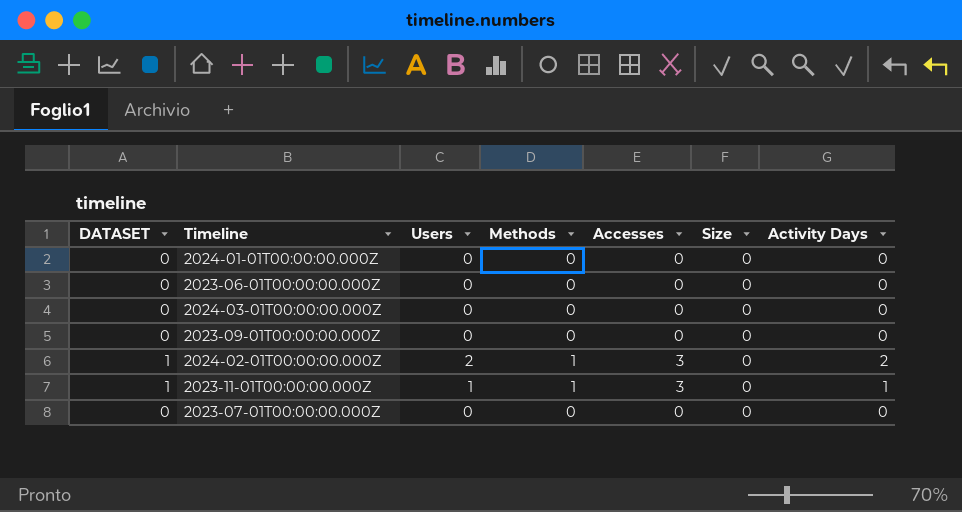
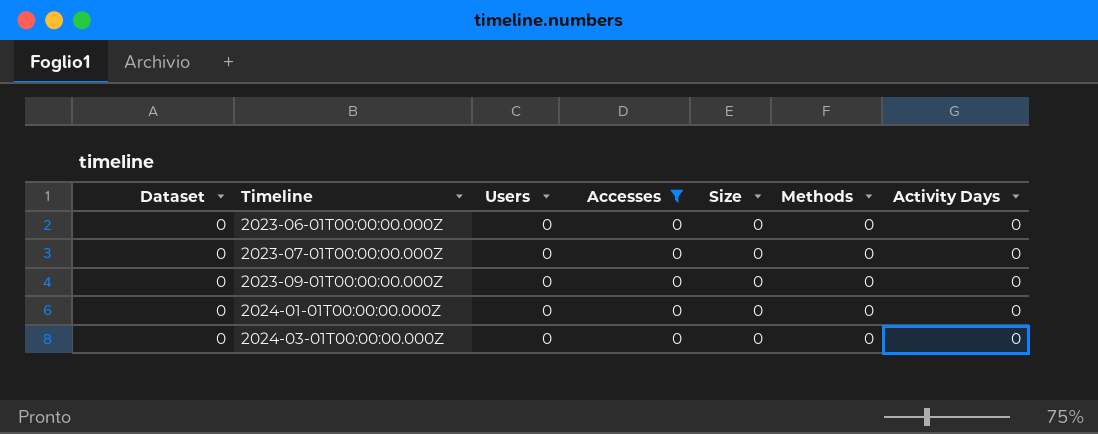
filter: none -> Accesses = 0
row order: none -> Timeline ascending
column name: DATASET -> Dataset
column Methods | position: 4 -> 6

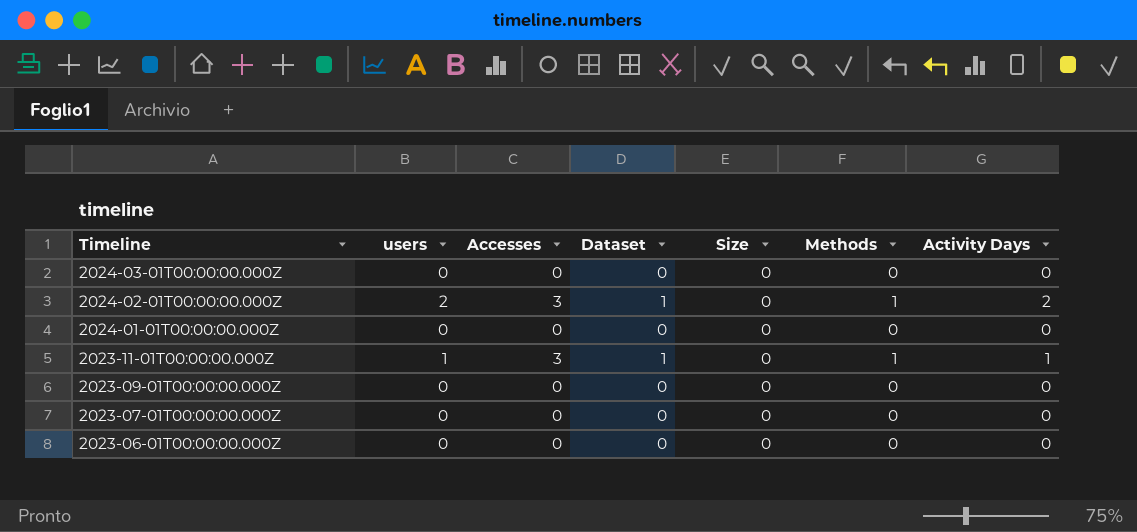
filter: Accesses = 0 -> none
row order: Timeline ascending -> Timeline descending
column name: Users -> users
column Dataset | position: 1 -> 4

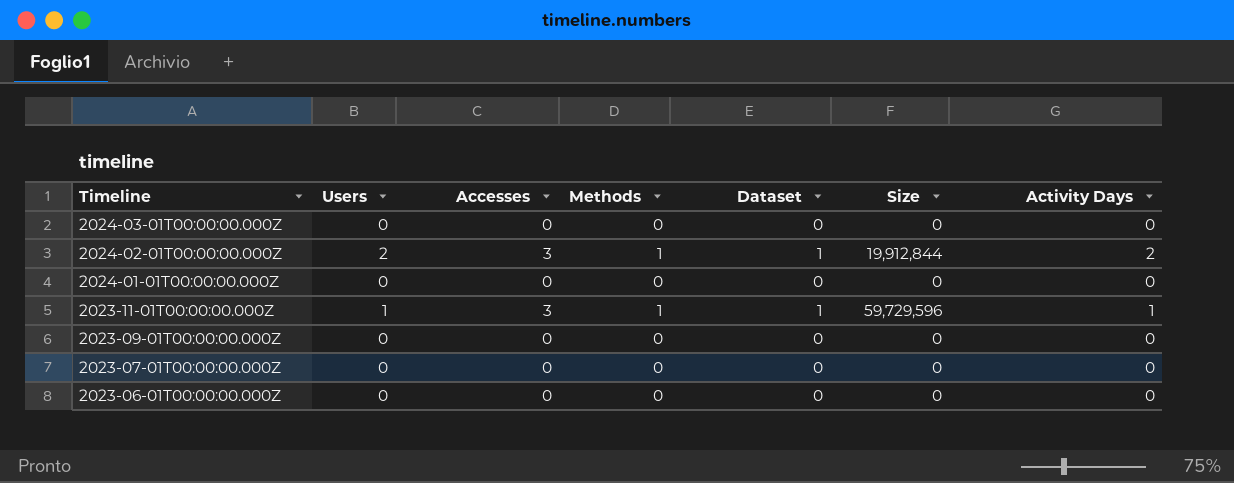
column name: users -> Users
column Methods | position: 6 -> 4
2024-02-01T00:00:00.000Z | Size: 0 -> 19,912,844
2023-11-01T00:00:00.000Z | Size: 0 -> 59,729,596

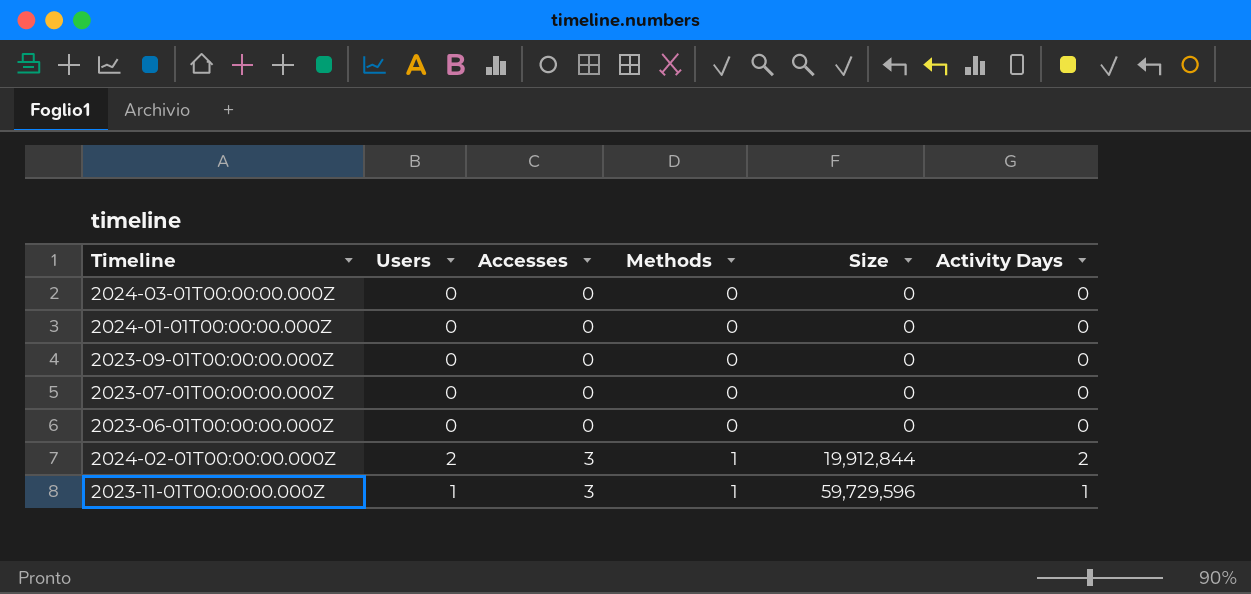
row order: Timeline descending -> Accesses ascending
column Dataset | position: 5 -> none

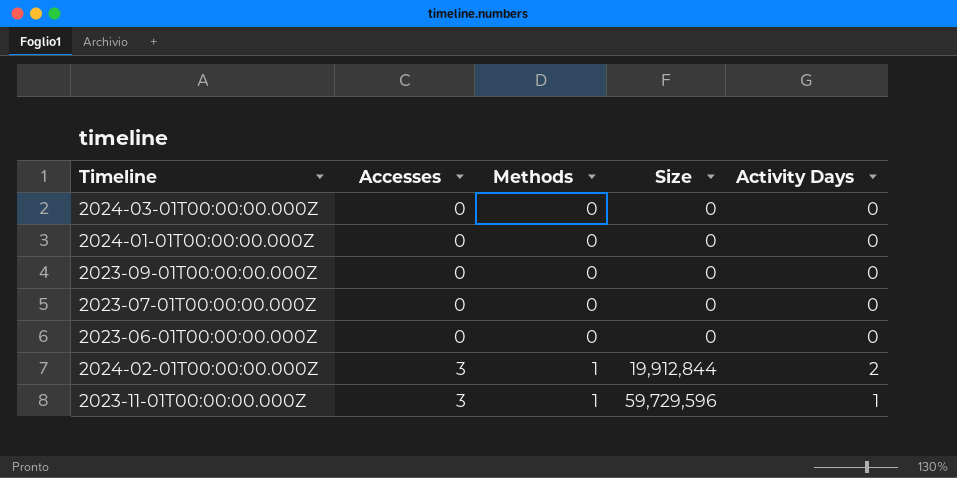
column Users | position: 2 -> none

